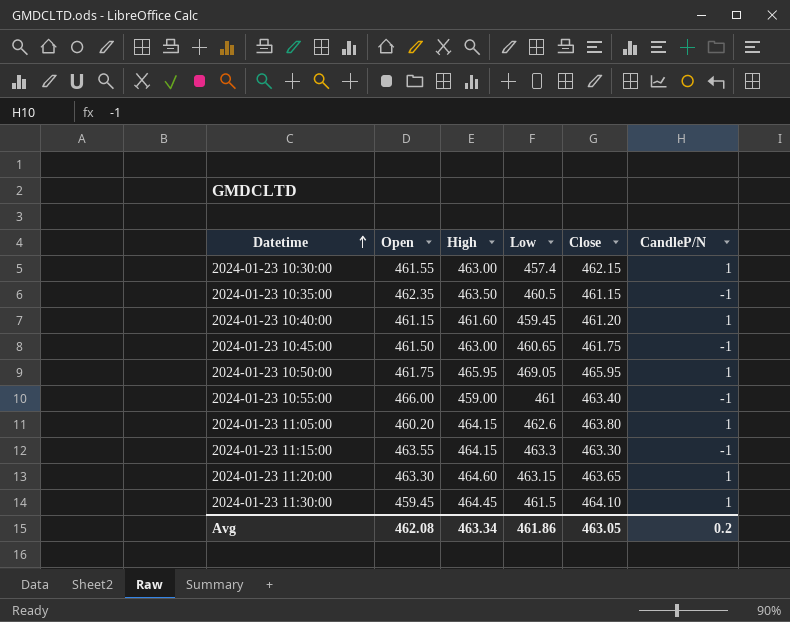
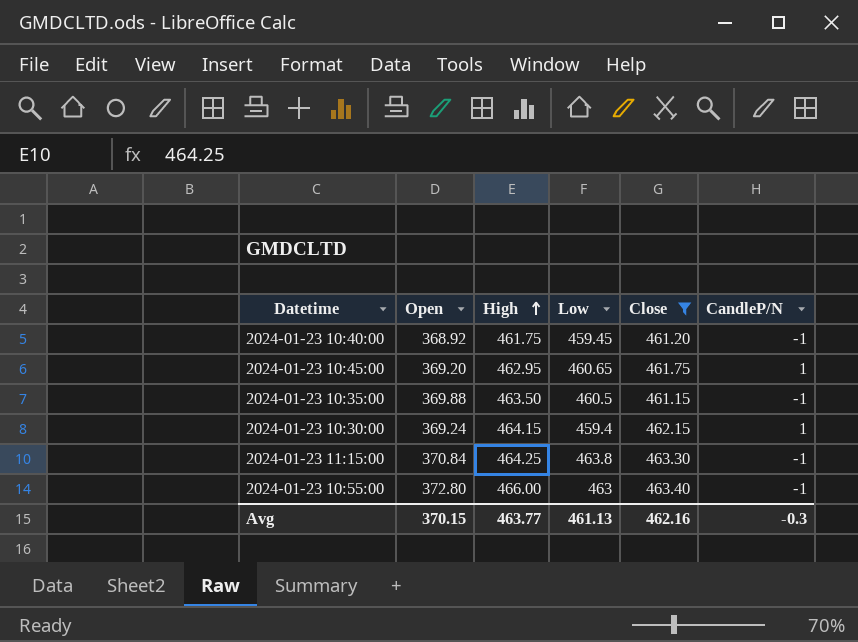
filter: none -> Close <= 463.40
row order: Datetime ascending -> High ascending
2024-01-23 10:40:00 | Open: 461.15 -> 368.92
2024-01-23 10:40:00 | High: 461.60 -> 461.75
2024-01-23 10:40:00 | CandleP/N: 1 -> -1
2024-01-23 10:45:00 | Open: 461.50 -> 369.20
2024-01-23 10:45:00 | High: 463.00 -> 462.95
2024-01-23 10:45:00 | CandleP/N: -1 -> 1
2024-01-23 10:35:00 | Open: 462.35 -> 369.88
2024-01-23 10:30:00 | Open: 461.55 -> 369.24
2024-01-23 10:30:00 | High: 463.00 -> 464.15
2024-01-23 10:30:00 | Low: 457.4 -> 459.4
2024-01-23 11:15:00 | Open: 463.55 -> 370.84
2024-01-23 11:15:00 | High: 464.15 -> 464.25
2024-01-23 11:15:00 | Low: 463.3 -> 463.8
2024-01-23 10:55:00 | Open: 466.00 -> 372.80
2024-01-23 10:55:00 | High: 459.00 -> 466.00
2024-01-23 10:55:00 | Low: 461 -> 463
Avg | Open: 462.08 -> 370.15
Avg | High: 463.34 -> 463.77
Avg | Low: 461.86 -> 461.13
Avg | Close: 463.05 -> 462.16
Avg | CandleP/N: 0.2 -> -0.3

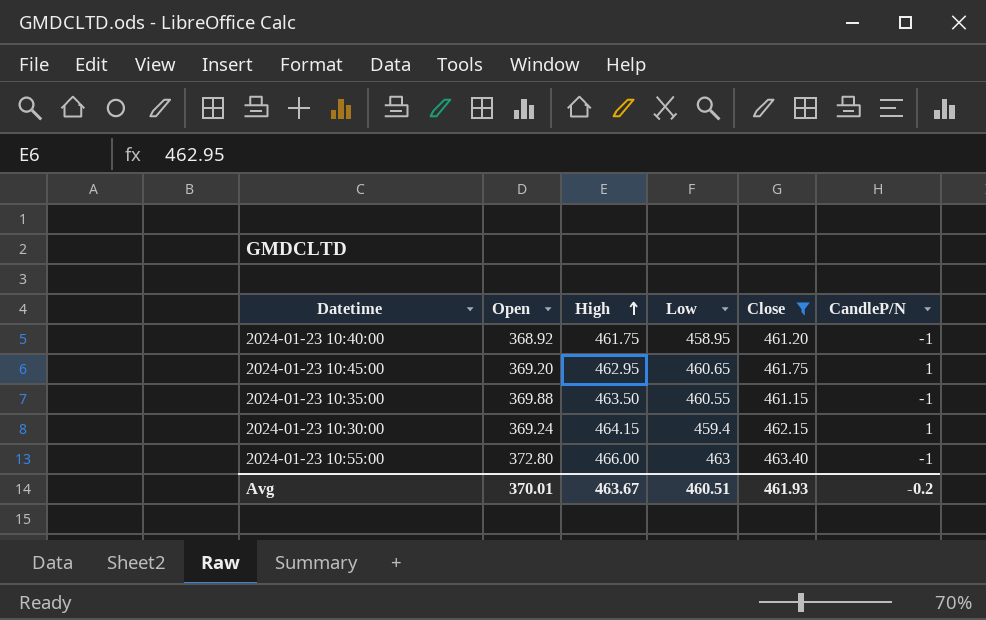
row 2024-01-23 11:15:00: 370.84 | 464.25 | 463.8 | 463.30 | -1 -> none
2024-01-23 10:40:00 | Low: 459.45 -> 458.95
2024-01-23 10:35:00 | Low: 460.5 -> 460.55
Avg | Open: 370.15 -> 370.01
Avg | High: 463.77 -> 463.67
Avg | Low: 461.13 -> 460.51
Avg | Close: 462.16 -> 461.93
Avg | CandleP/N: -0.3 -> -0.2

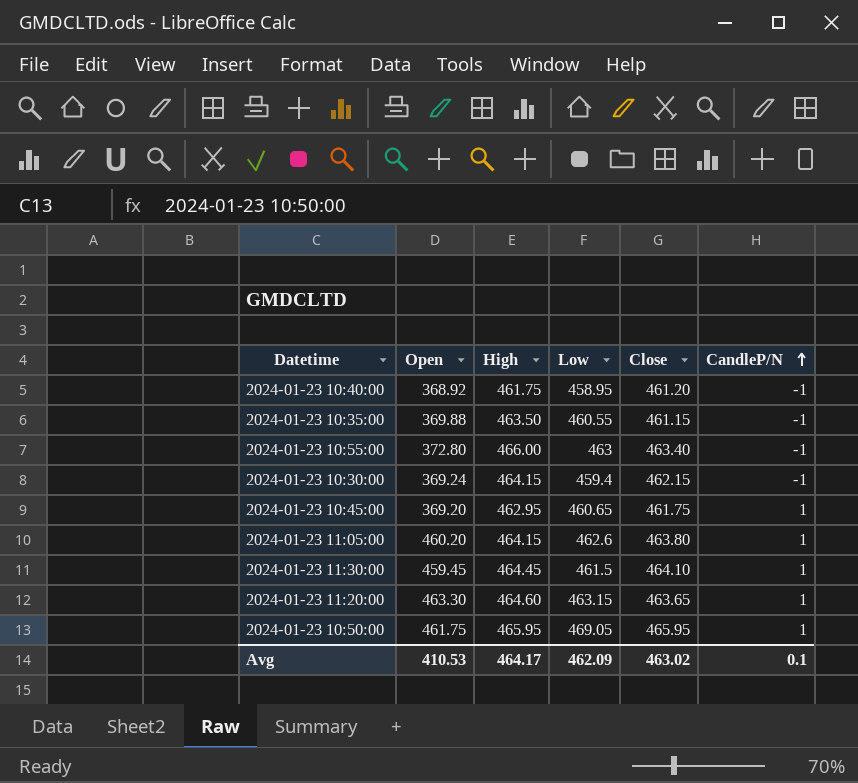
filter: Close <= 463.40 -> none
row order: High ascending -> CandleP/N ascending
2024-01-23 10:30:00 | CandleP/N: 1 -> -1
Avg | Open: 370.01 -> 410.53
Avg | High: 463.67 -> 464.17
Avg | Low: 460.51 -> 462.09
Avg | Close: 461.93 -> 463.02
Avg | CandleP/N: -0.2 -> 0.1

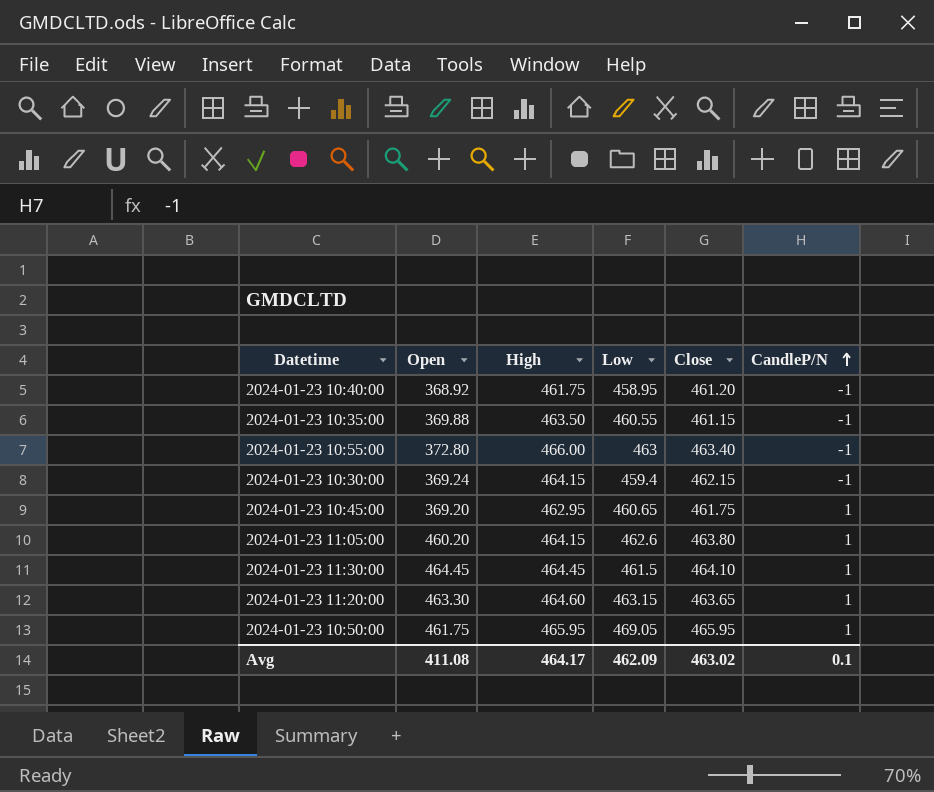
2024-01-23 11:30:00 | Open: 459.45 -> 464.45
Avg | Open: 410.53 -> 411.08

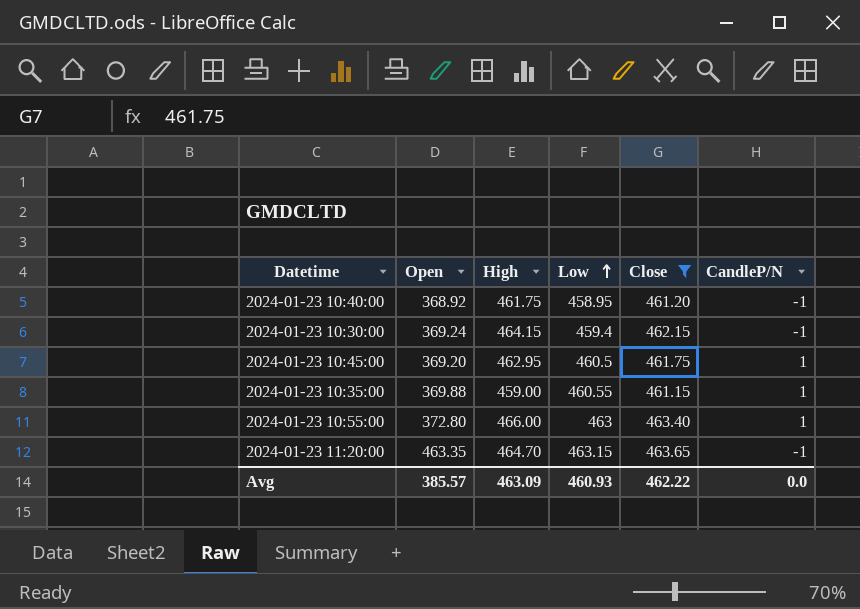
filter: none -> Close <= 463.65
row order: CandleP/N ascending -> Low ascending
2024-01-23 10:45:00 | Low: 460.65 -> 460.5
2024-01-23 10:35:00 | High: 463.50 -> 459.00
2024-01-23 10:35:00 | CandleP/N: -1 -> 1
2024-01-23 10:55:00 | CandleP/N: -1 -> 1
2024-01-23 11:20:00 | Open: 463.30 -> 463.35
2024-01-23 11:20:00 | High: 464.60 -> 464.70
2024-01-23 11:20:00 | CandleP/N: 1 -> -1
Avg | Open: 411.08 -> 385.57
Avg | High: 464.17 -> 463.09
Avg | Low: 462.09 -> 460.93
Avg | Close: 463.02 -> 462.22
Avg | CandleP/N: 0.1 -> 0.0

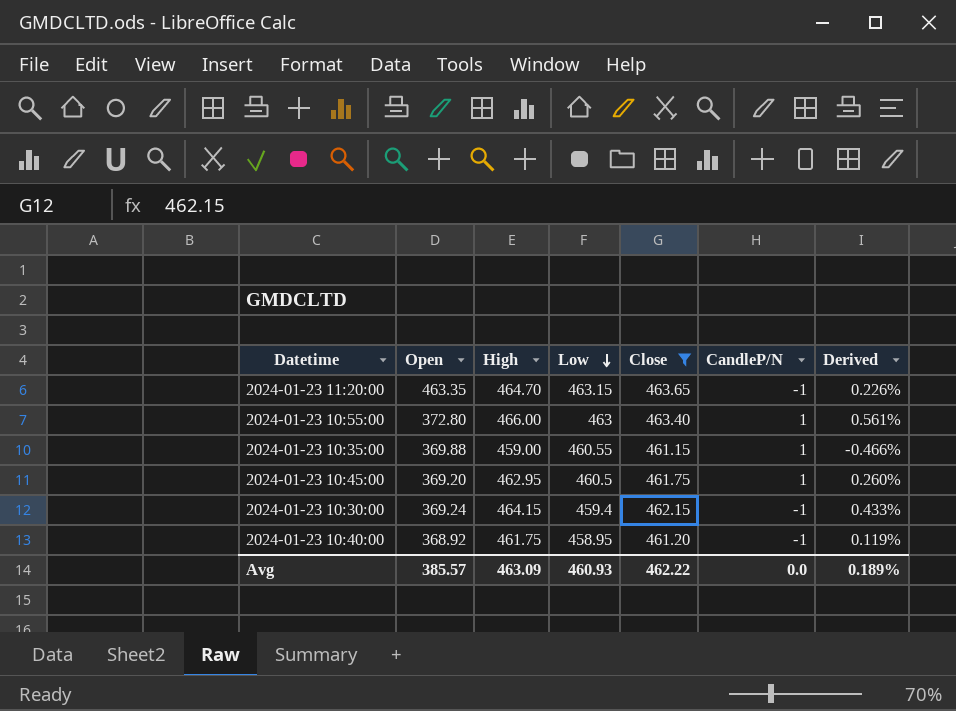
row order: Low ascending -> Low descending
column Derived | formula: none -> ([High] - [Close]) / [Close]

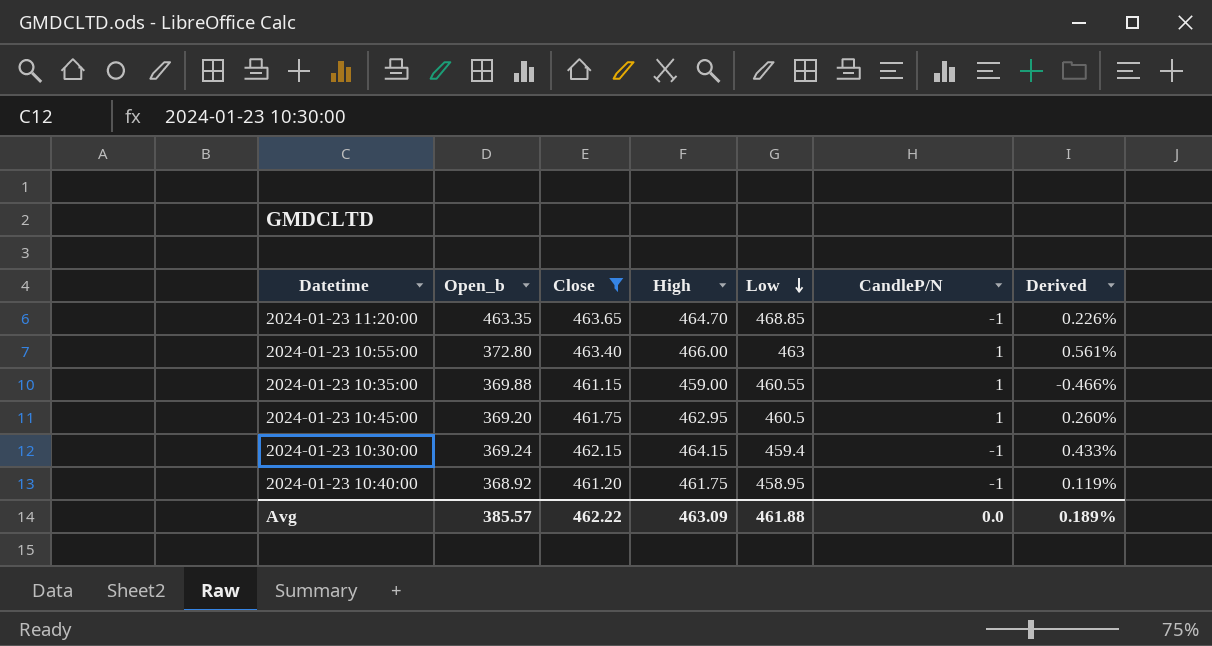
column name: Open -> Open_b
column Close | position: 5 -> 3
2024-01-23 11:20:00 | Low: 463.15 -> 468.85
Avg | Low: 460.93 -> 461.88

